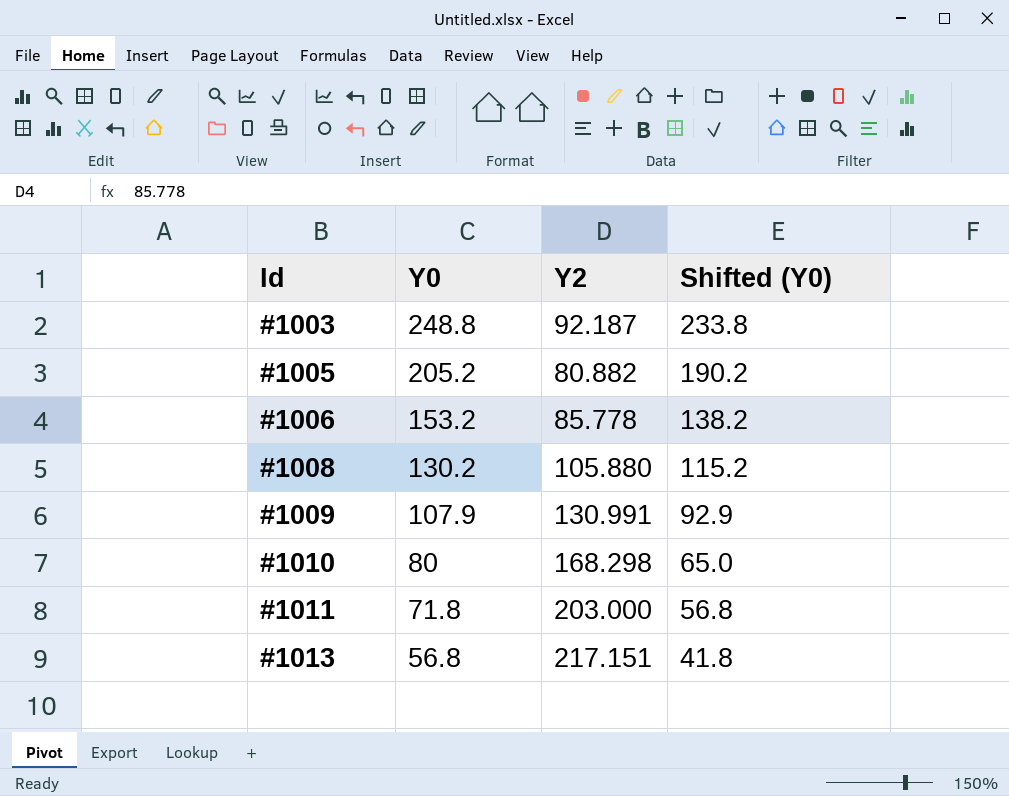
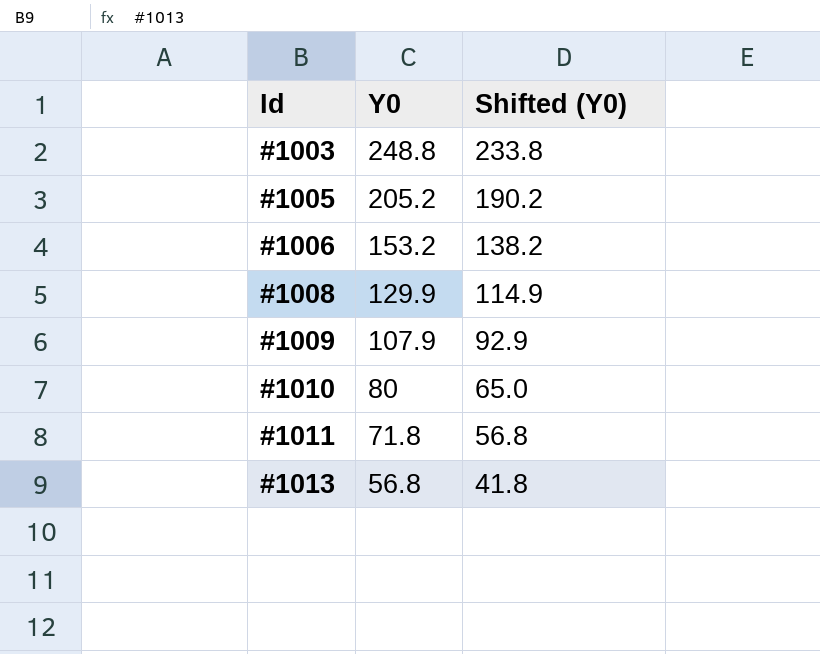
column Y2 | position: 3 -> none
#1008 | Y0: 130.2 -> 129.9
#1008 | Shifted (Y0): 115.2 -> 114.9

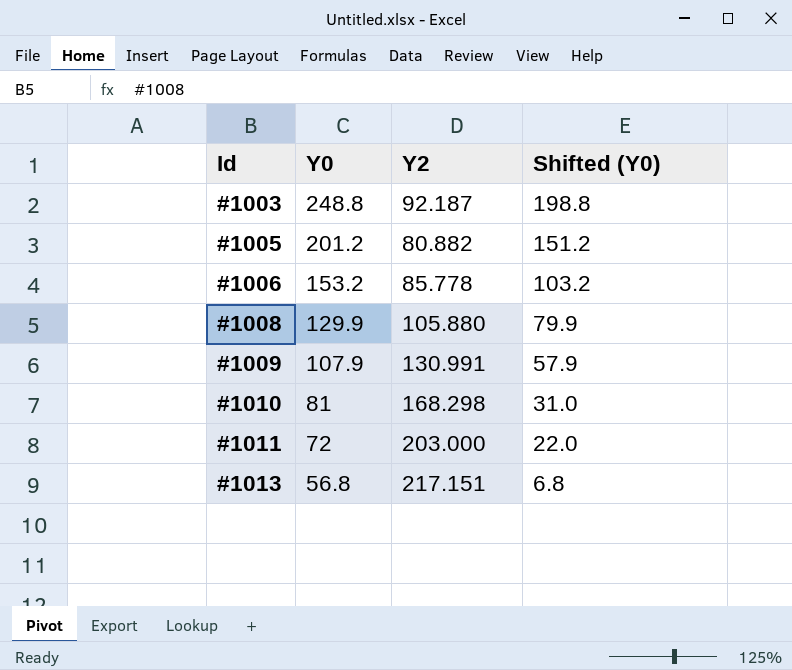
column Y2 | position: none -> 3
column Shifted (Y0) | formula: [Y0] - 15 -> [Y0] - 50
#1005 | Y0: 205.2 -> 201.2
#1010 | Y0: 80 -> 81
#1011 | Y0: 71.8 -> 72

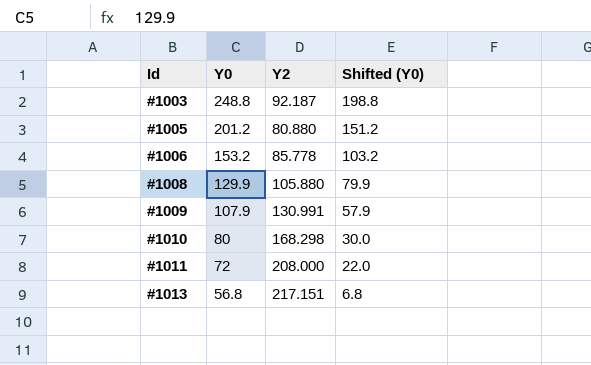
#1005 | Y2: 80.882 -> 80.880
#1010 | Y0: 81 -> 80
#1010 | Shifted (Y0): 31.0 -> 30.0
#1011 | Y2: 203.000 -> 208.000

